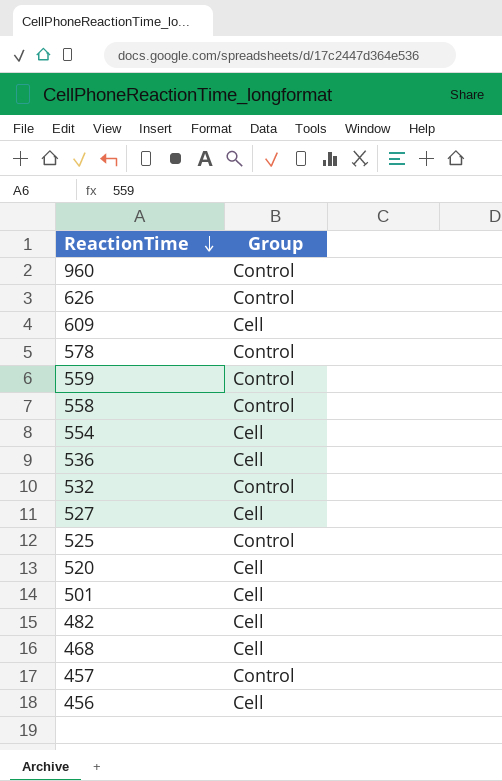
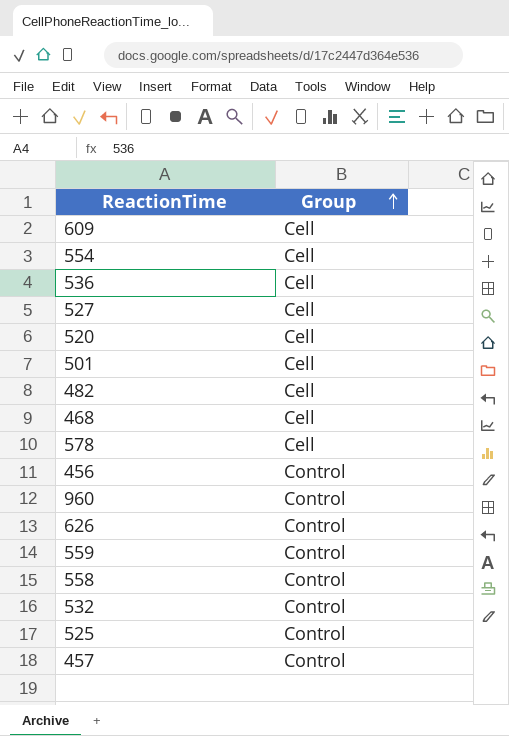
row order: ReactionTime descending -> Group ascending
578 | Group: Control -> Cell
456 | Group: Cell -> Control

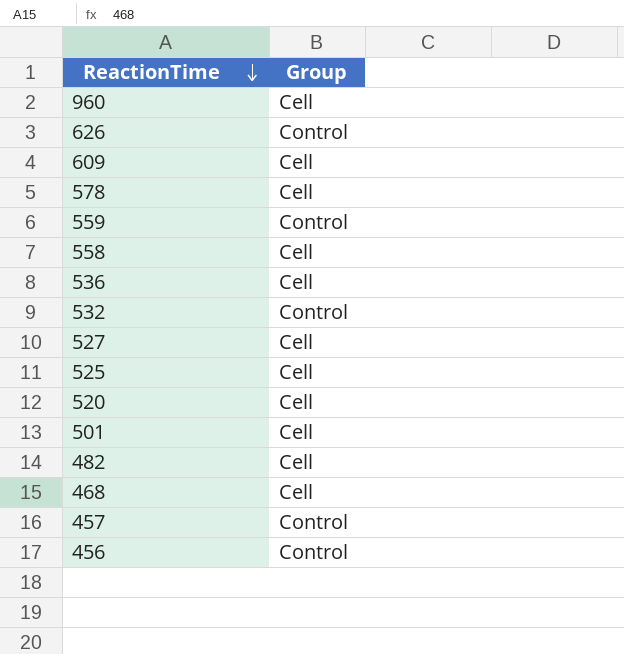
row order: Group ascending -> ReactionTime descending
row 554: Cell -> none
960 | Group: Control -> Cell
558 | Group: Control -> Cell
525 | Group: Control -> Cell

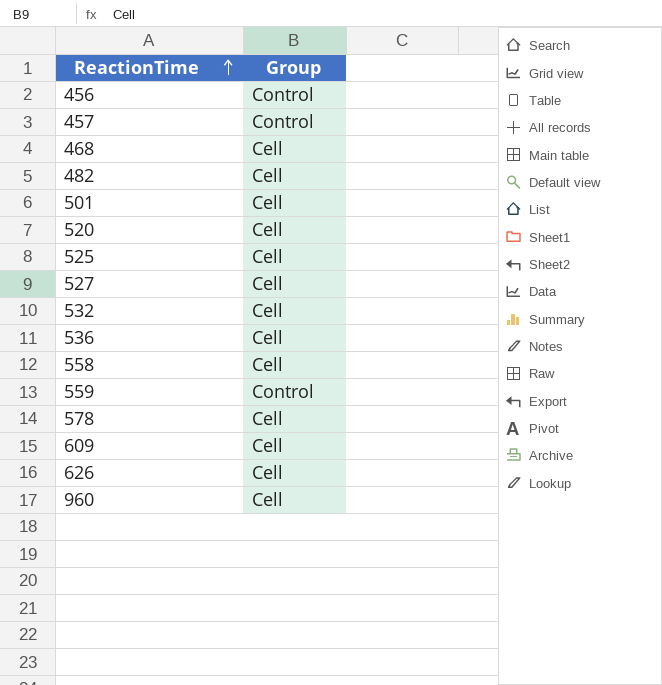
row order: ReactionTime descending -> ReactionTime ascending
532 | Group: Control -> Cell
626 | Group: Control -> Cell

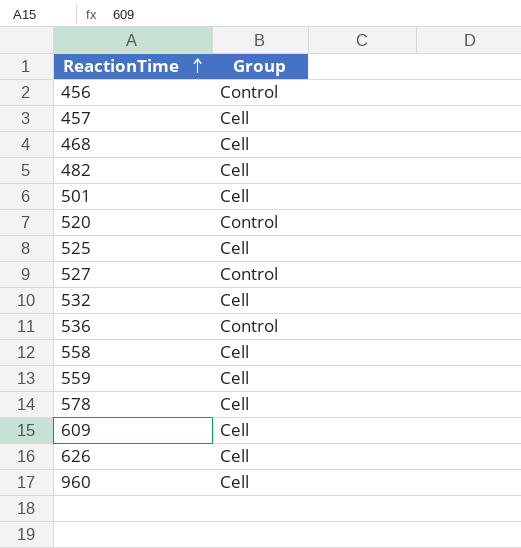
457 | Group: Control -> Cell
520 | Group: Cell -> Control
527 | Group: Cell -> Control
536 | Group: Cell -> Control
559 | Group: Control -> Cell

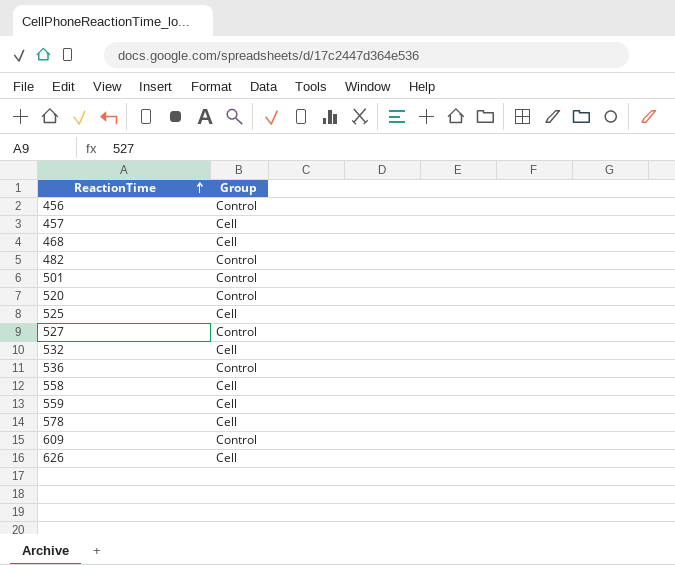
row 960: Cell -> none
482 | Group: Cell -> Control
501 | Group: Cell -> Control
609 | Group: Cell -> Control

